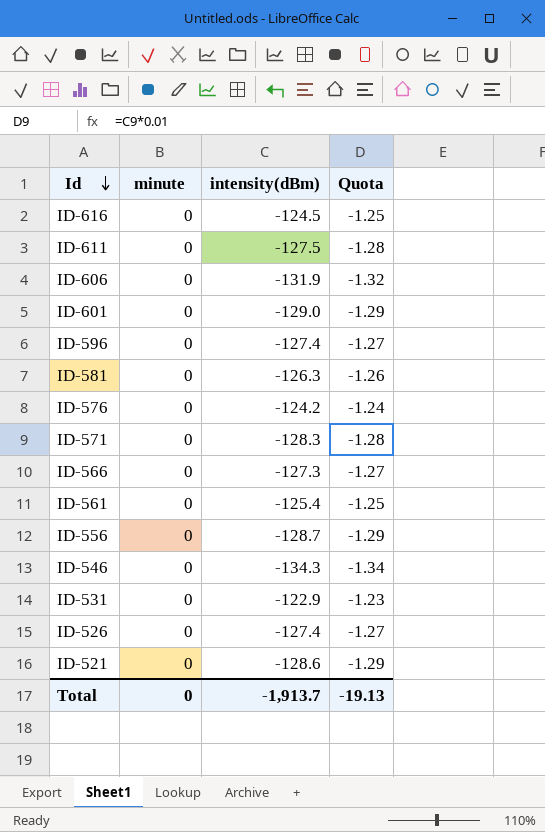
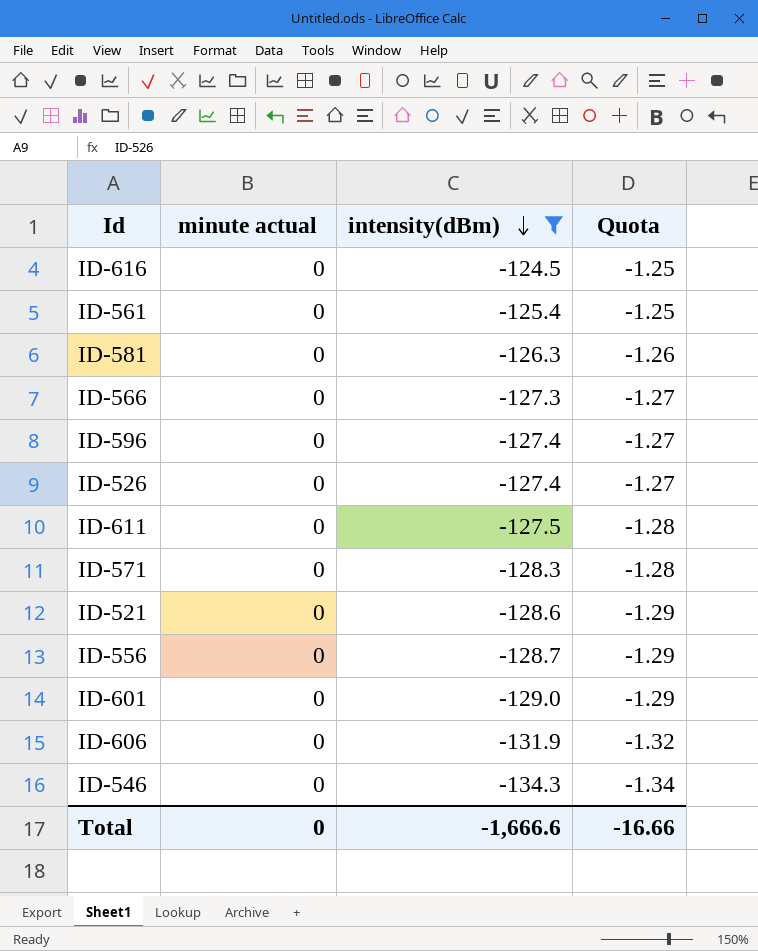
filter: none -> intensity(dBm) <= -124.5
row order: Id descending -> intensity(dBm) descending
column name: minute -> minute actual
Total | intensity(dBm): -1,913.7 -> -1,666.6
Total | Quota: -19.13 -> -16.66

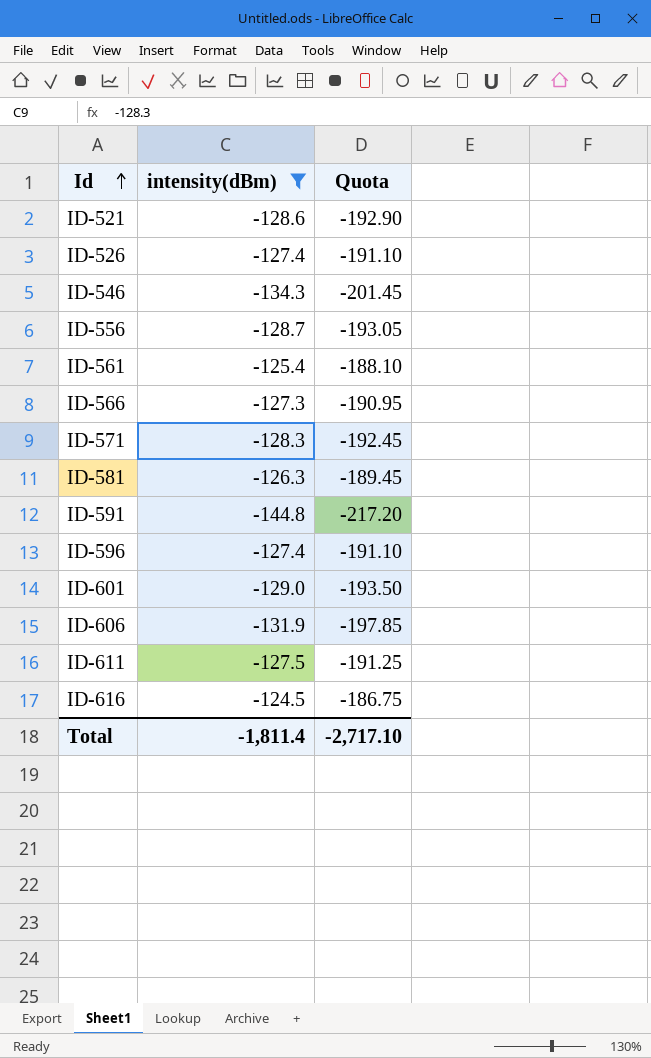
row order: intensity(dBm) descending -> Id ascending
column minute actual | position: 2 -> none
column Quota | formula: [intensity(dBm)] * 0.01 -> [intensity(dBm)] * 1.5
row ID-591: none -> -144.8 | -217.20
Total | intensity(dBm): -1,666.6 -> -1,811.4
Total | Quota: -16.66 -> -2,717.10

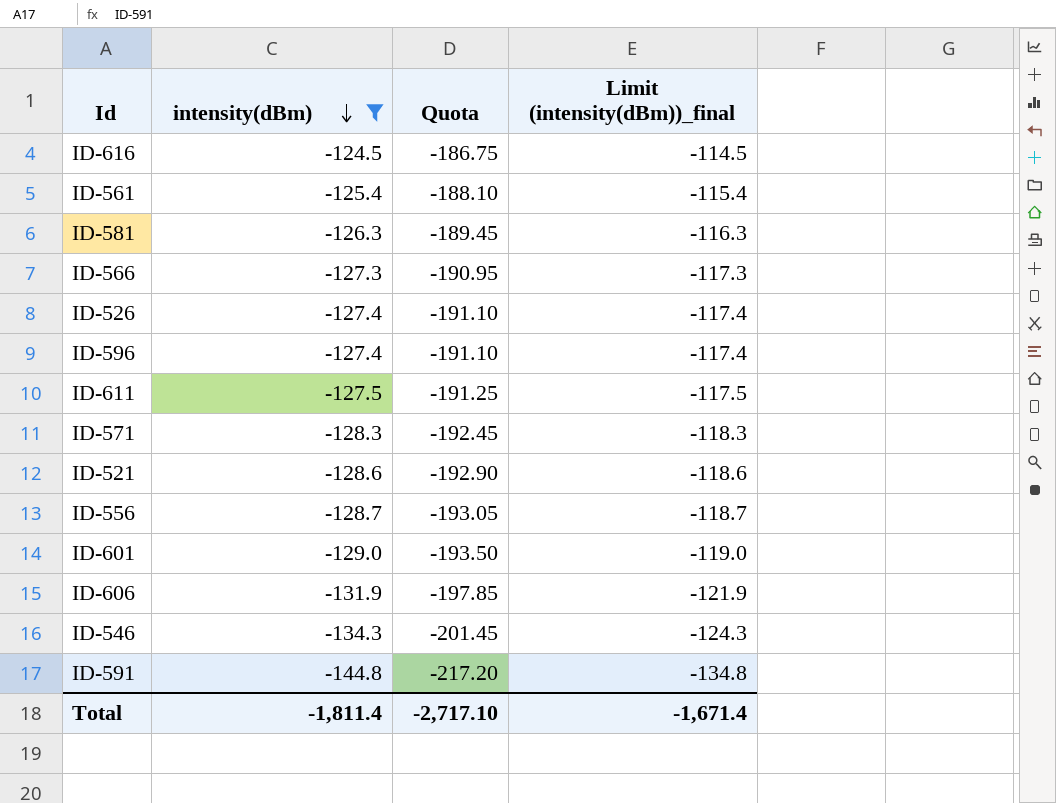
row order: Id ascending -> intensity(dBm) descending
column Limit (intensity(dBm))_final | formula: none -> [intensity(dBm)] + 10

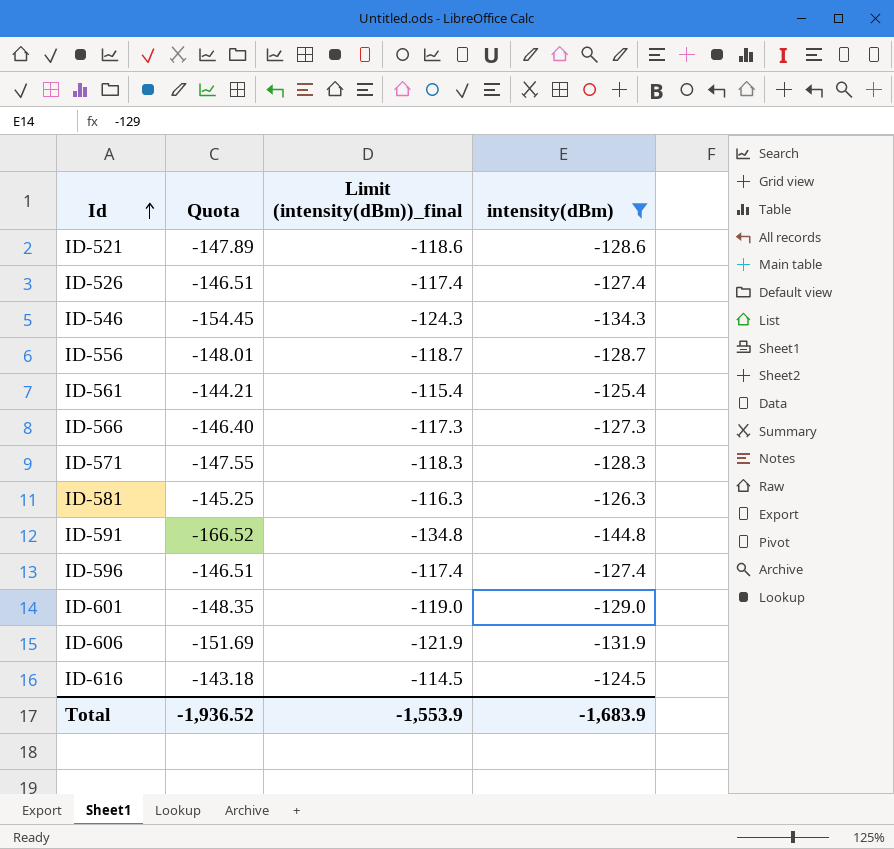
row order: intensity(dBm) descending -> Id ascending
column Quota | formula: [intensity(dBm)] * 1.5 -> [intensity(dBm)] * 1.15
column intensity(dBm) | position: 2 -> 4
row ID-611: -127.5 | -191.25 | -117.5 -> none
Total | Quota: -2,717.10 -> -1,936.52
Total | Limit (intensity(dBm))_final: -1,671.4 -> -1,553.9
Total | intensity(dBm): -1,811.4 -> -1,683.9

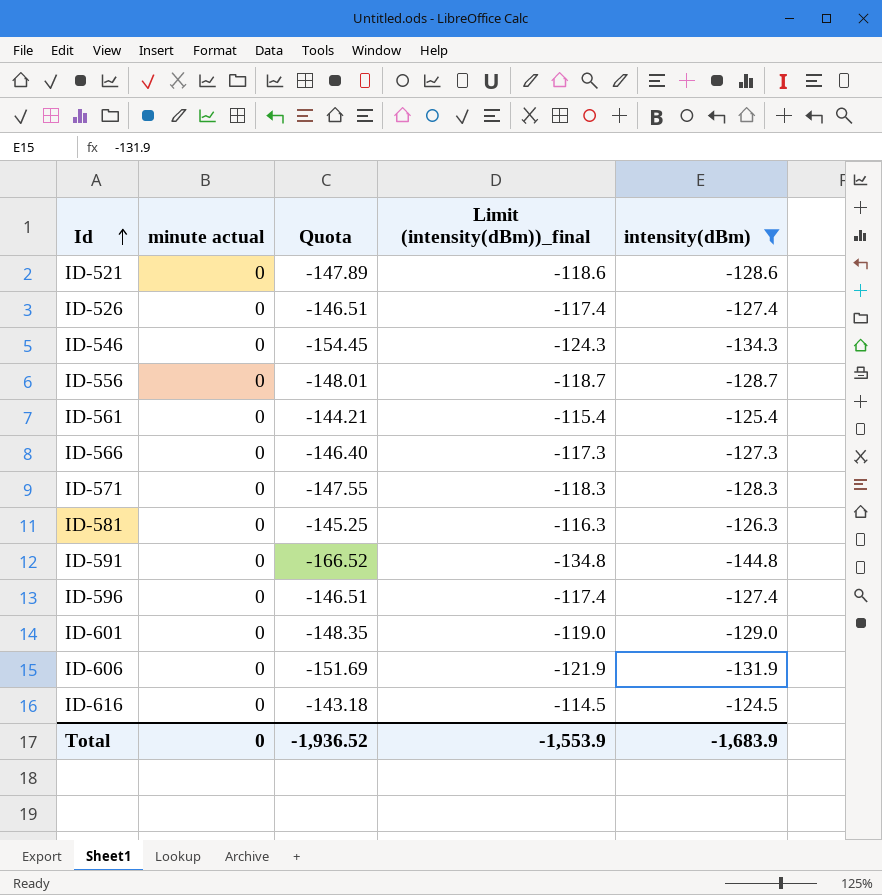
column minute actual | position: none -> 2

